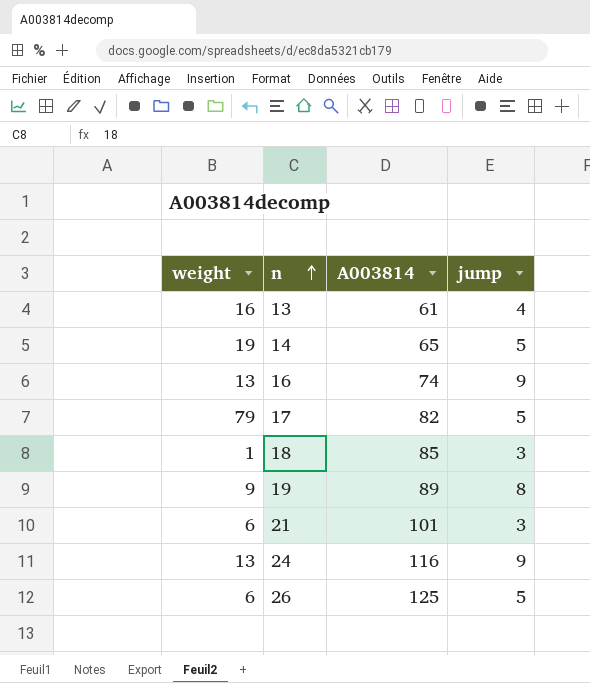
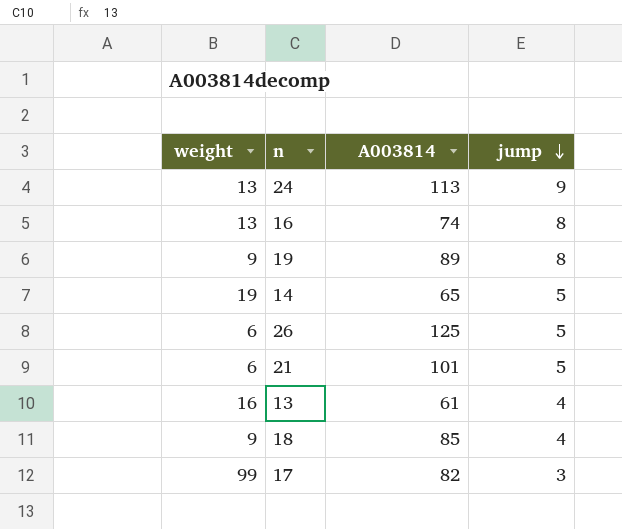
row order: n ascending -> jump descending
24 | A003814: 116 -> 113
16 | jump: 9 -> 8
21 | jump: 3 -> 5
18 | weight: 1 -> 9
18 | jump: 3 -> 4
17 | weight: 79 -> 99
17 | jump: 5 -> 3

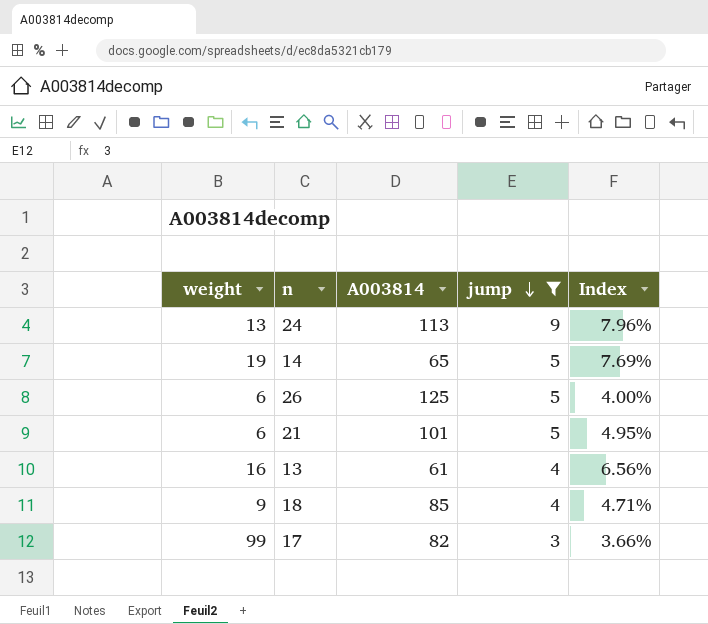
filter: none -> jump != 8
column Index | formula: none -> [jump] / [A003814]

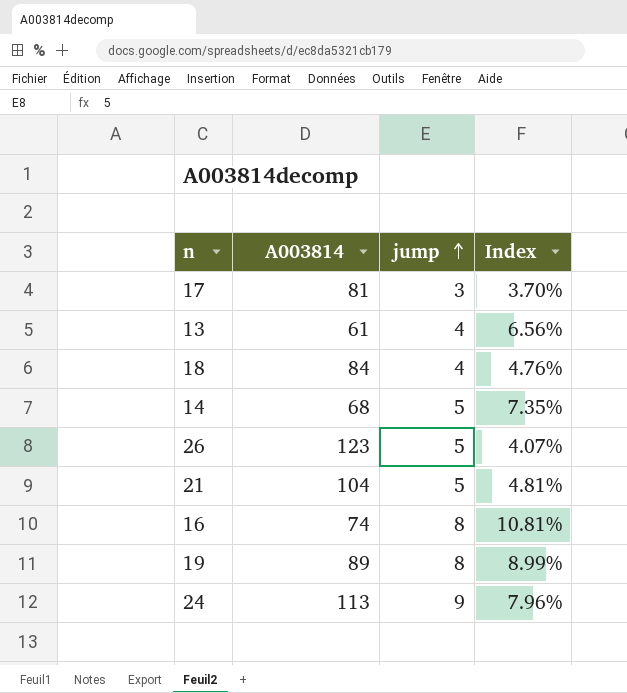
filter: jump != 8 -> none
row order: jump descending -> jump ascending
column weight | position: 1 -> none
17 | A003814: 82 -> 81
17 | Index: 3.66% -> 3.70%
18 | A003814: 85 -> 84
18 | Index: 4.71% -> 4.76%
14 | A003814: 65 -> 68
14 | Index: 7.69% -> 7.35%
26 | A003814: 125 -> 123
26 | Index: 4.00% -> 4.07%
21 | A003814: 101 -> 104
21 | Index: 4.95% -> 4.81%

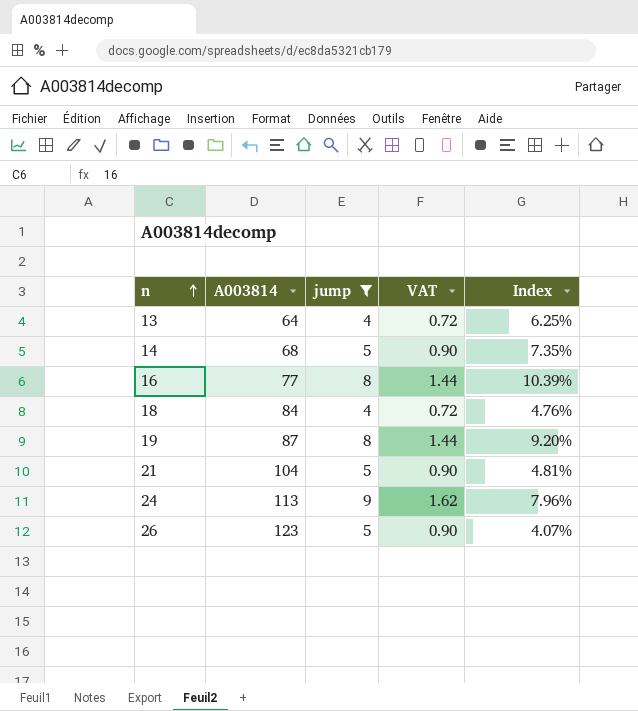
filter: none -> jump != 3
row order: jump ascending -> n ascending
column VAT | formula: none -> [jump] * 0.18
13 | A003814: 61 -> 64
13 | Index: 6.56% -> 6.25%
16 | A003814: 74 -> 77
16 | Index: 10.81% -> 10.39%
19 | A003814: 89 -> 87
19 | Index: 8.99% -> 9.20%

